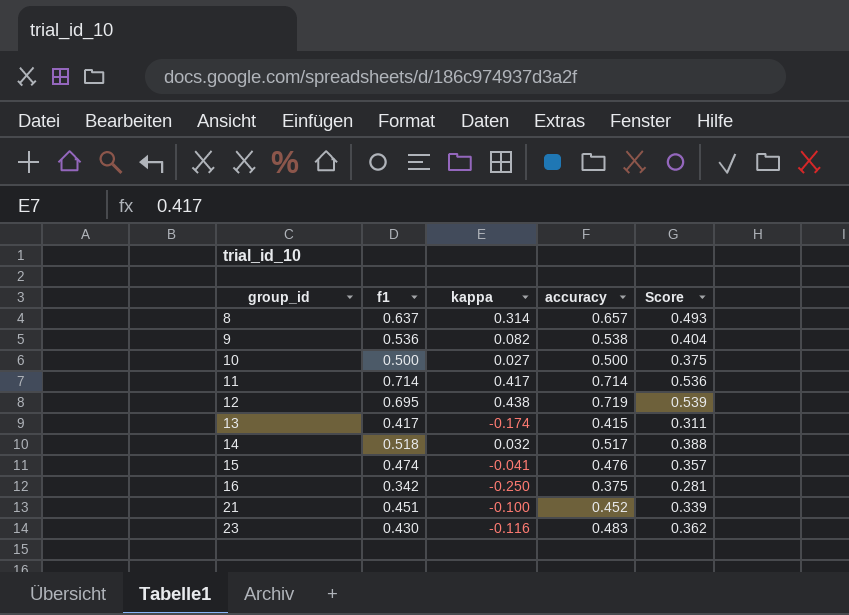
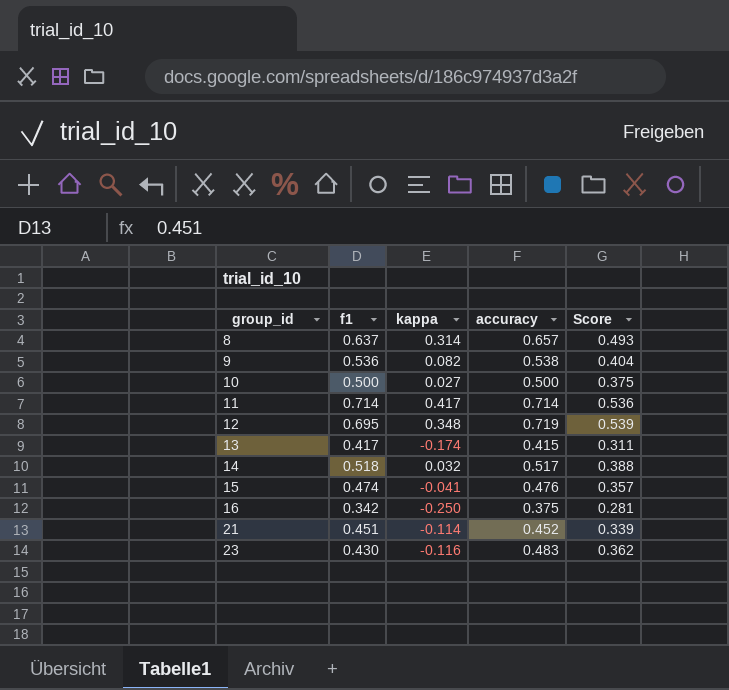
12 | kappa: 0.438 -> 0.348
21 | kappa: -0.100 -> -0.114

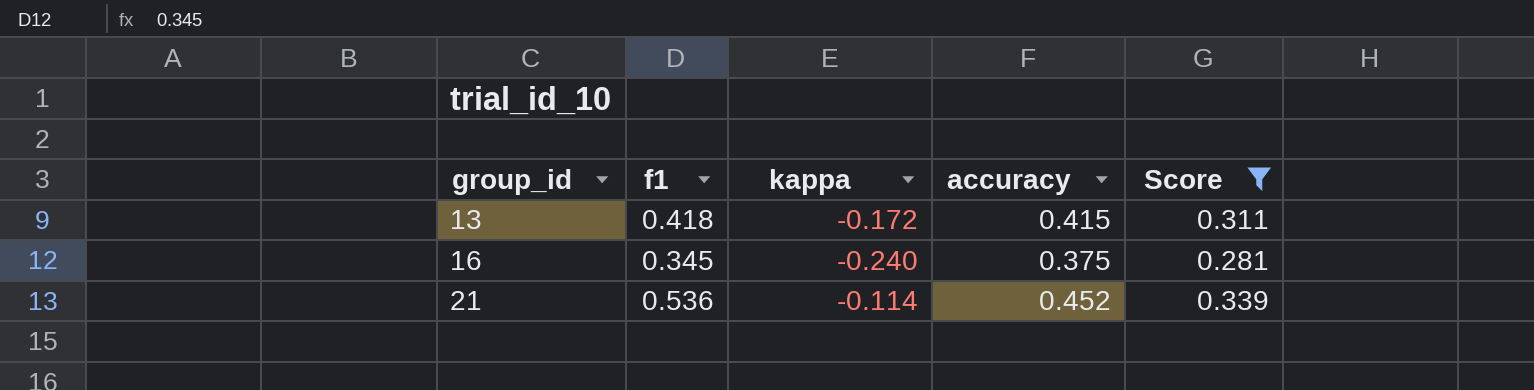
filter: none -> Score <= 0.339
13 | f1: 0.417 -> 0.418
13 | kappa: -0.174 -> -0.172
16 | f1: 0.342 -> 0.345
16 | kappa: -0.250 -> -0.240
21 | f1: 0.451 -> 0.536

